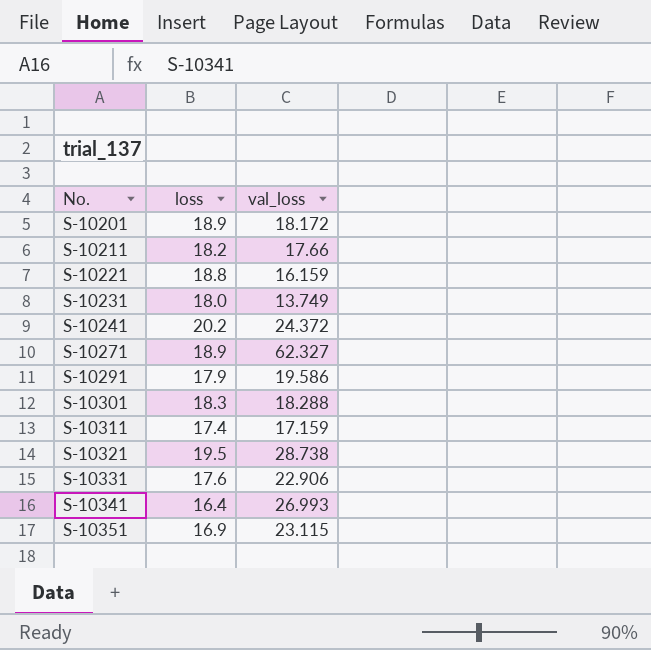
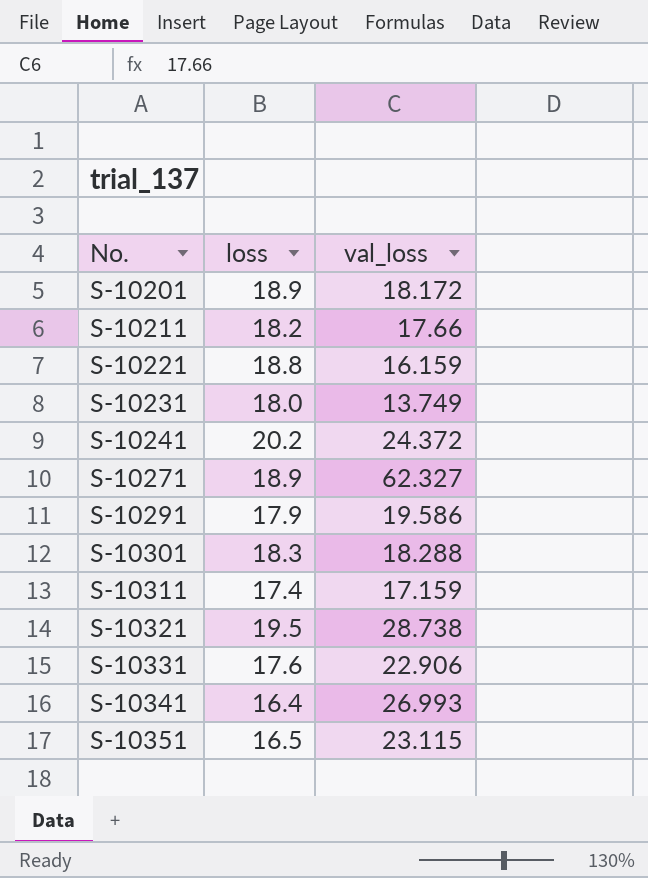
S-10351 | loss: 16.9 -> 16.5

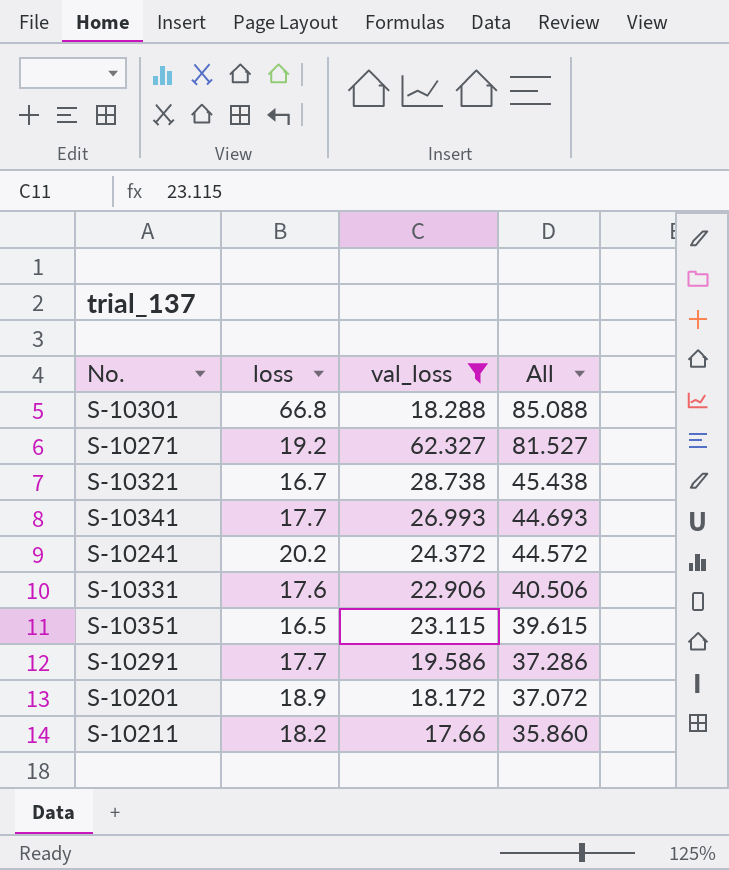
filter: none -> val_loss >= 17.66
row order: No. ascending -> All descending
column All | formula: none -> [loss] + [val_loss]
S-10301 | loss: 18.3 -> 66.8
S-10271 | loss: 18.9 -> 19.2
S-10321 | loss: 19.5 -> 16.7
S-10341 | loss: 16.4 -> 17.7
S-10291 | loss: 17.9 -> 17.7

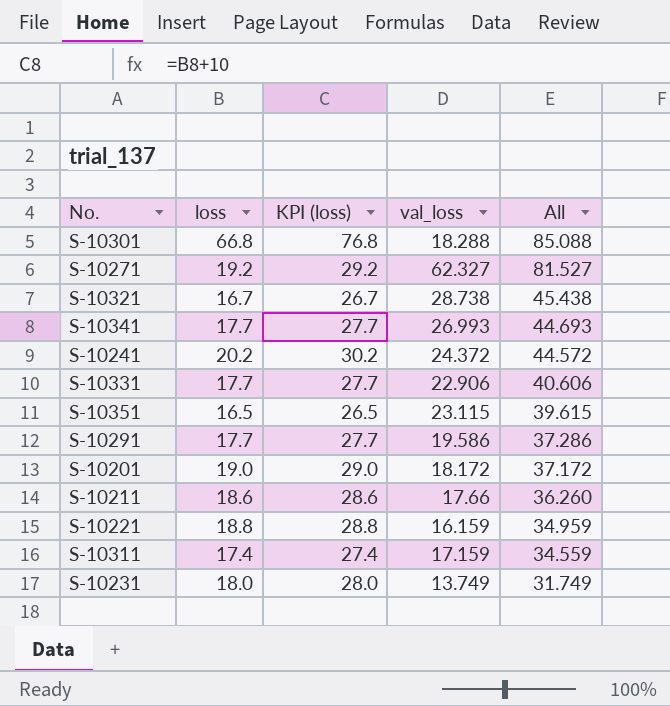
filter: val_loss >= 17.66 -> none
column KPI (loss) | formula: none -> [loss] + 10
S-10331 | loss: 17.6 -> 17.7
S-10331 | All: 40.506 -> 40.606
S-10201 | loss: 18.9 -> 19.0
S-10201 | All: 37.072 -> 37.172
S-10211 | loss: 18.2 -> 18.6
S-10211 | All: 35.860 -> 36.260

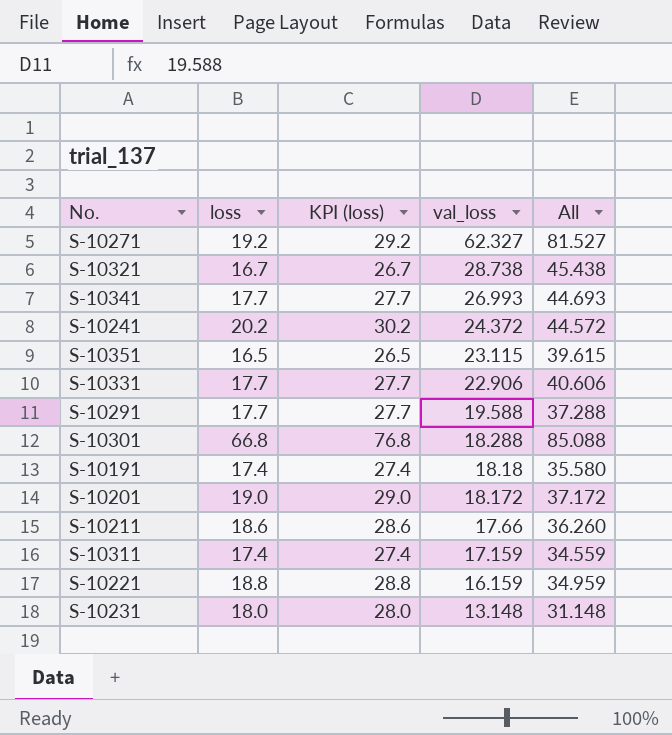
row order: All descending -> val_loss descending
S-10291 | val_loss: 19.586 -> 19.588
S-10291 | All: 37.286 -> 37.288
row S-10191: none -> 17.4 | 27.4 | 18.18 | 35.580
S-10231 | val_loss: 13.749 -> 13.148
S-10231 | All: 31.749 -> 31.148

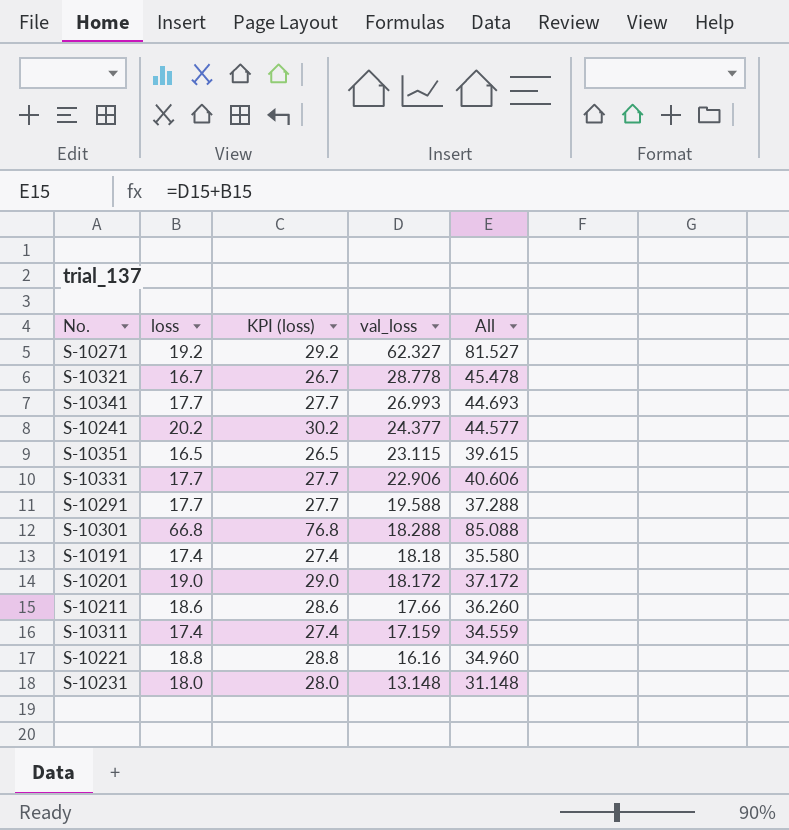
S-10321 | val_loss: 28.738 -> 28.778
S-10321 | All: 45.438 -> 45.478
S-10241 | val_loss: 24.372 -> 24.377
S-10241 | All: 44.572 -> 44.577
S-10221 | val_loss: 16.159 -> 16.16
S-10221 | All: 34.959 -> 34.960

